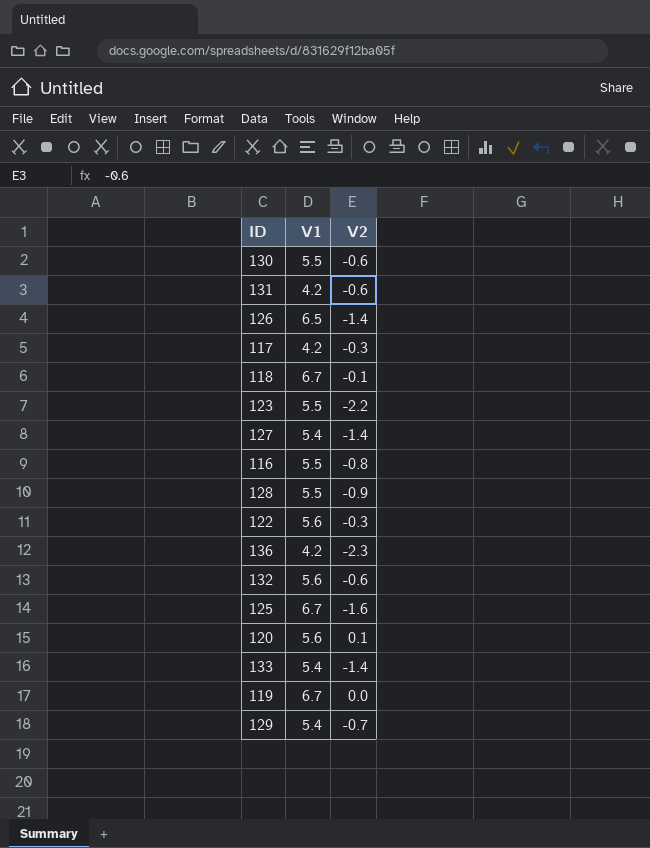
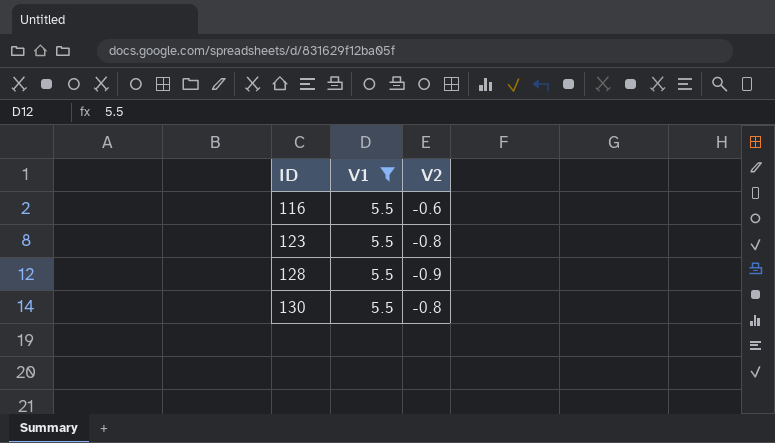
filter: none -> V1 = 5.5
row order: none -> ID ascending
116 | V2: -0.8 -> -0.6
123 | V2: -2.2 -> -0.8
130 | V2: -0.6 -> -0.8

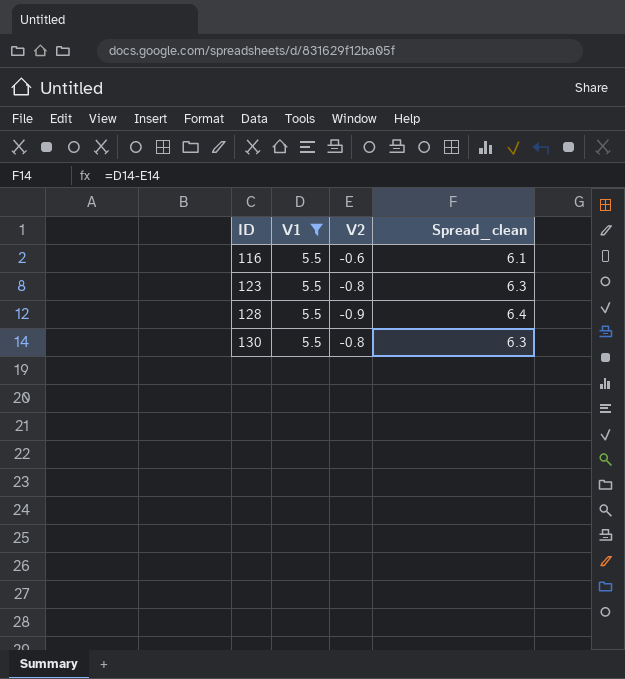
column Spread_clean | formula: none -> [V1] - [V2]

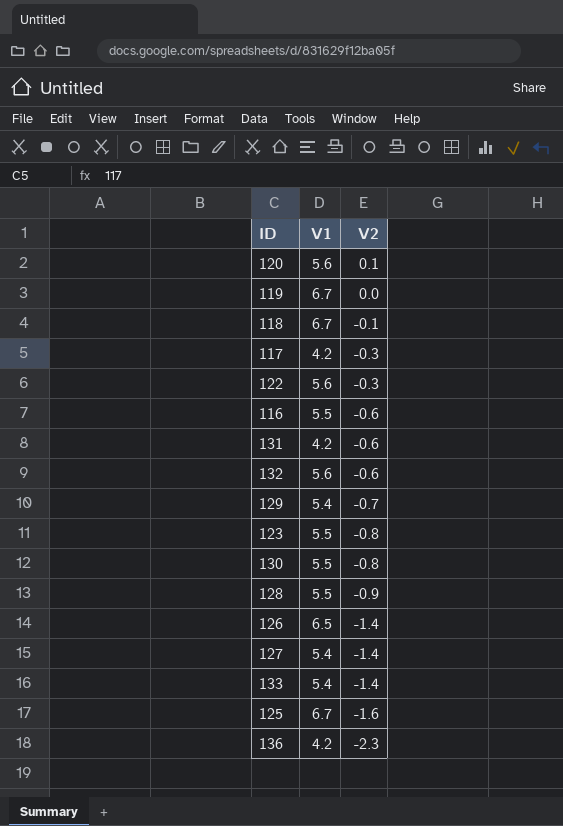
filter: V1 = 5.5 -> none
row order: ID ascending -> V2 descending
column Spread_clean | formula: [V1] - [V2] -> none

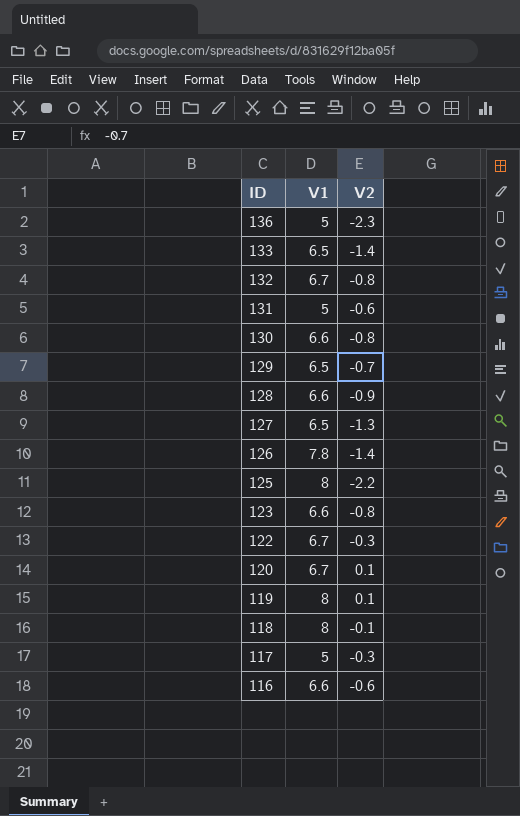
row order: V2 descending -> ID descending
136 | V1: 4.2 -> 5
133 | V1: 5.4 -> 6.5
132 | V1: 5.6 -> 6.7
132 | V2: -0.6 -> -0.8
131 | V1: 4.2 -> 5
130 | V1: 5.5 -> 6.6
129 | V1: 5.4 -> 6.5
128 | V1: 5.5 -> 6.6
127 | V1: 5.4 -> 6.5
127 | V2: -1.4 -> -1.3
126 | V1: 6.5 -> 7.8
125 | V1: 6.7 -> 8
125 | V2: -1.6 -> -2.2
123 | V1: 5.5 -> 6.6
122 | V1: 5.6 -> 6.7
120 | V1: 5.6 -> 6.7
119 | V1: 6.7 -> 8
119 | V2: 0.0 -> 0.1
118 | V1: 6.7 -> 8
117 | V1: 4.2 -> 5
116 | V1: 5.5 -> 6.6

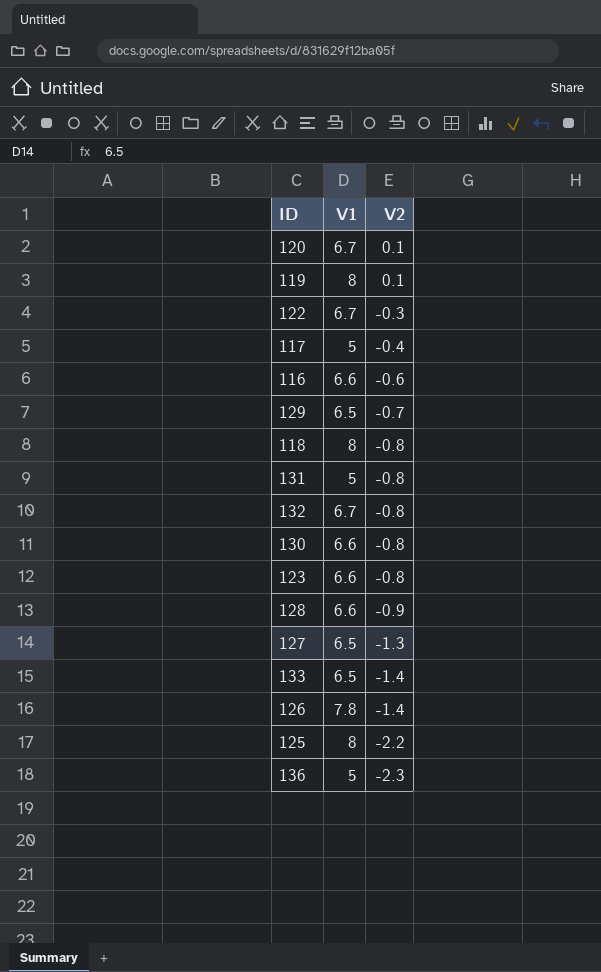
row order: ID descending -> V2 descending
117 | V2: -0.3 -> -0.4
118 | V2: -0.1 -> -0.8
131 | V2: -0.6 -> -0.8

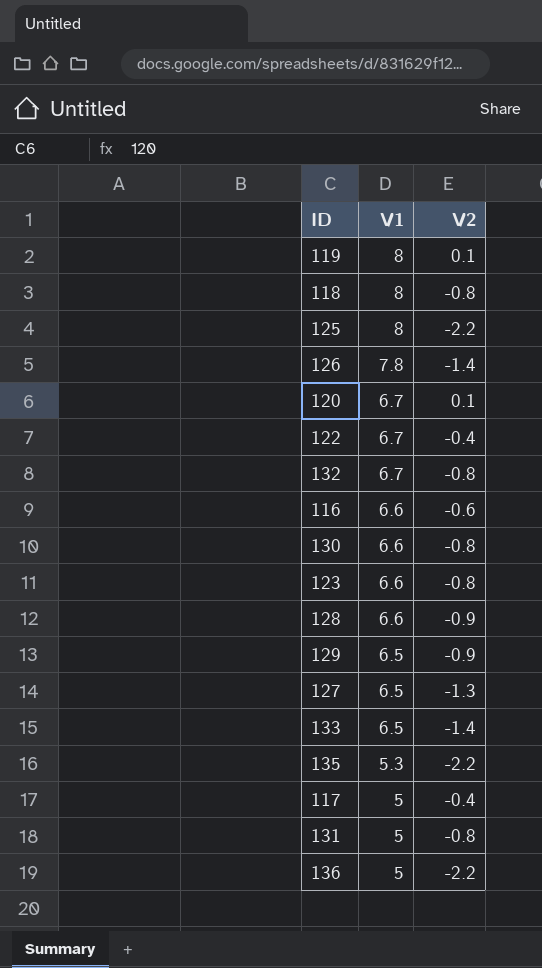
row order: V2 descending -> V1 descending
122 | V2: -0.3 -> -0.4
129 | V2: -0.7 -> -0.9
row 135: none -> 5.3 | -2.2
136 | V2: -2.3 -> -2.2

